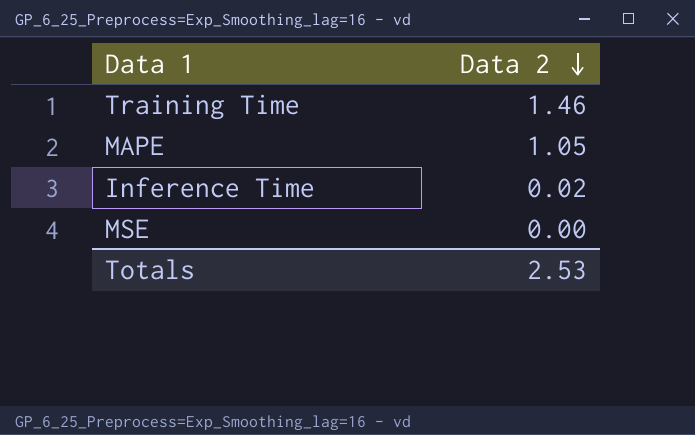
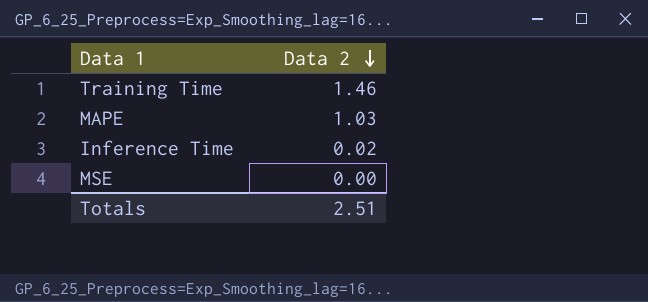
MAPE | Data 2: 1.05 -> 1.03
Totals | Data 2: 2.53 -> 2.51

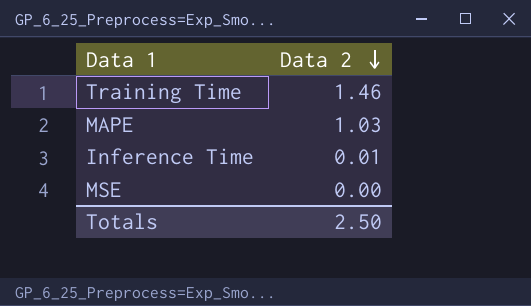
Inference Time | Data 2: 0.02 -> 0.01
Totals | Data 2: 2.51 -> 2.50

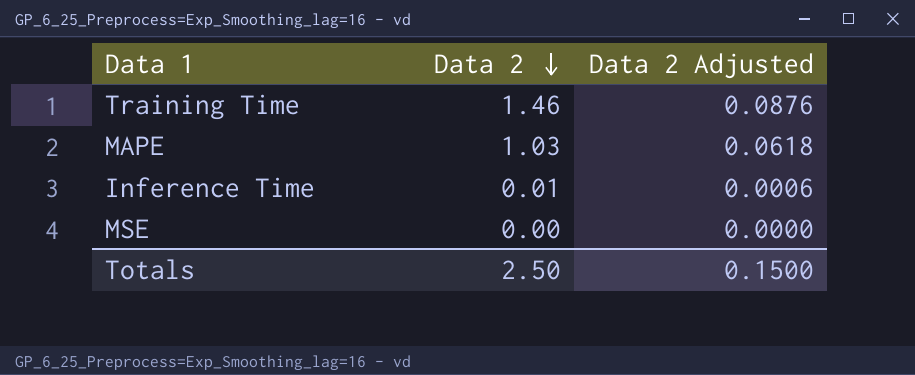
column Data 2 Adjusted | formula: none -> [Data 2] * 0.06

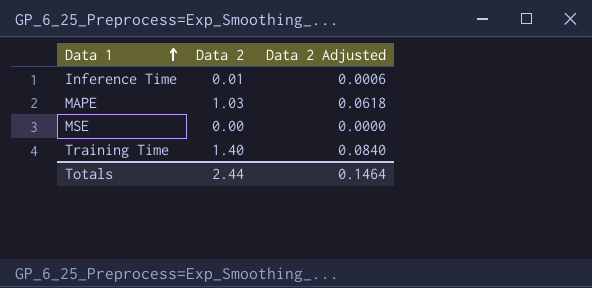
row order: Data 2 descending -> Data 1 ascending
Training Time | Data 2: 1.46 -> 1.40
Training Time | Data 2 Adjusted: 0.0876 -> 0.0840
Totals | Data 2: 2.50 -> 2.44
Totals | Data 2 Adjusted: 0.1500 -> 0.1464

